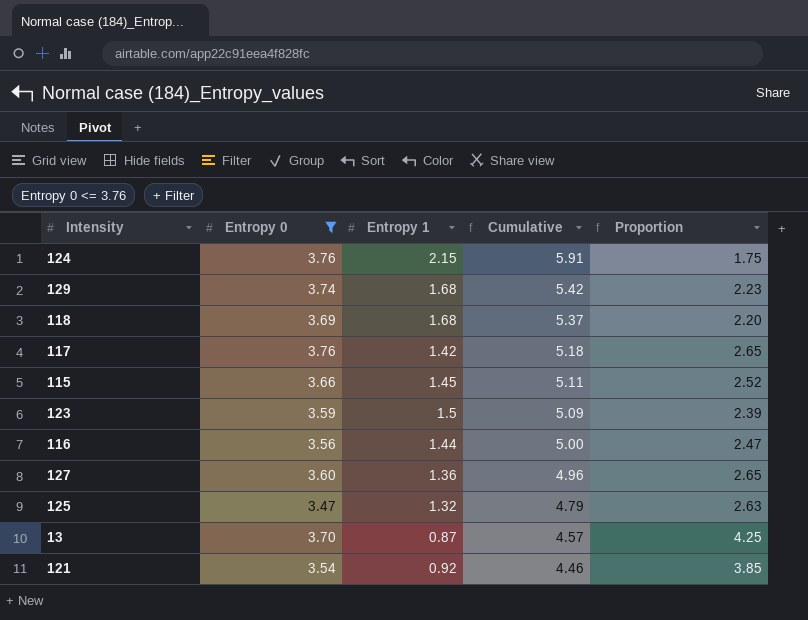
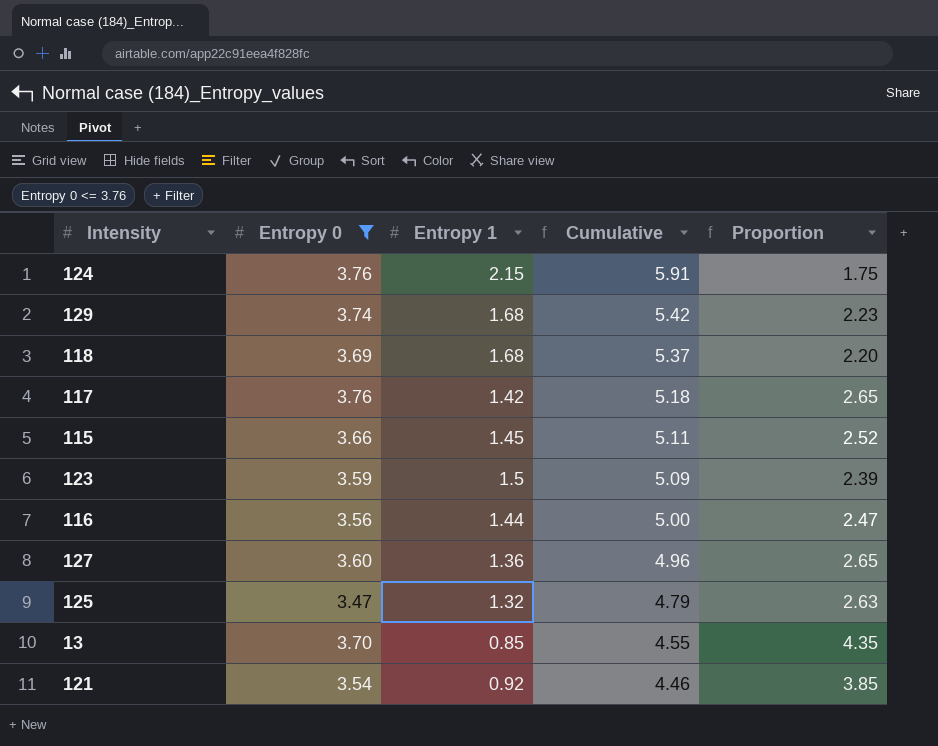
13 | Entropy 1: 0.87 -> 0.85
13 | Cumulative: 4.57 -> 4.55
13 | Proportion: 4.25 -> 4.35

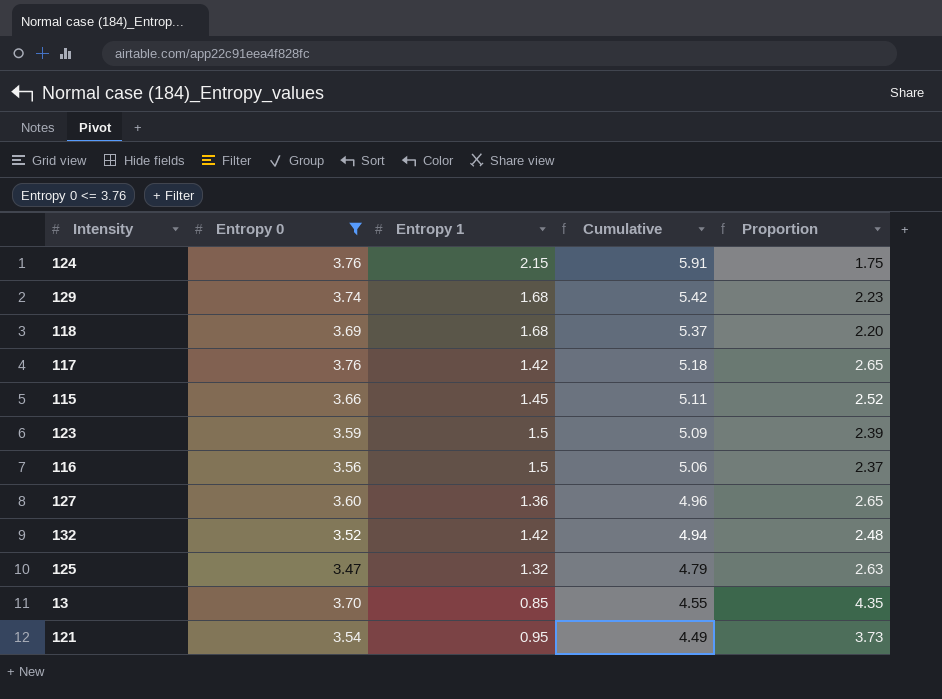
116 | Entropy 1: 1.44 -> 1.5
116 | Cumulative: 5.00 -> 5.06
116 | Proportion: 2.47 -> 2.37
row 132: none -> 3.52 | 1.42 | 4.94 | 2.48
121 | Entropy 1: 0.92 -> 0.95
121 | Cumulative: 4.46 -> 4.49
121 | Proportion: 3.85 -> 3.73

